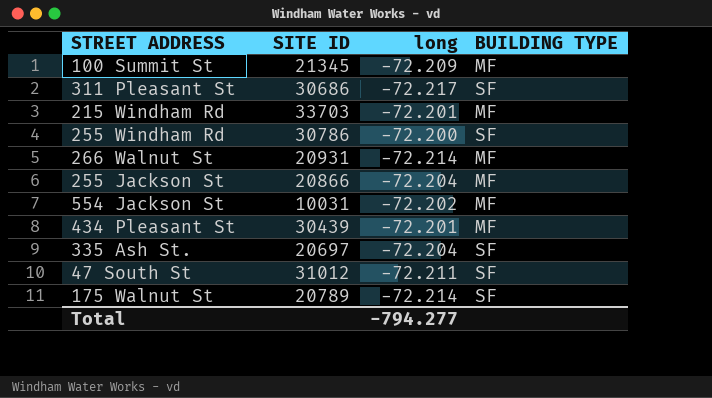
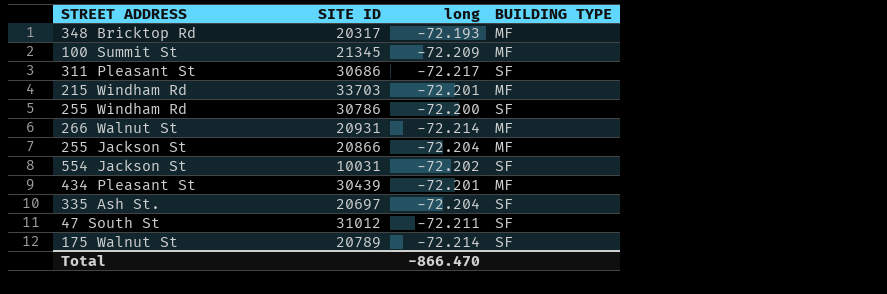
row 348 Bricktop Rd: none -> 20317 | -72.193 | MF
554 Jackson St | BUILDING TYPE: MF -> SF
Total | long: -794.277 -> -866.470

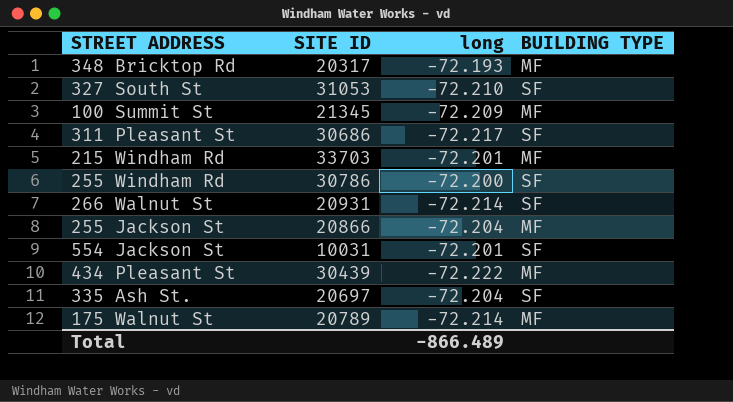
row 47 South St: 31012 | -72.211 | SF -> none
row 327 South St: none -> 31053 | -72.210 | SF
266 Walnut St | BUILDING TYPE: MF -> SF
554 Jackson St | long: -72.202 -> -72.201
434 Pleasant St | long: -72.201 -> -72.222
175 Walnut St | BUILDING TYPE: SF -> MF
Total | long: -866.470 -> -866.489

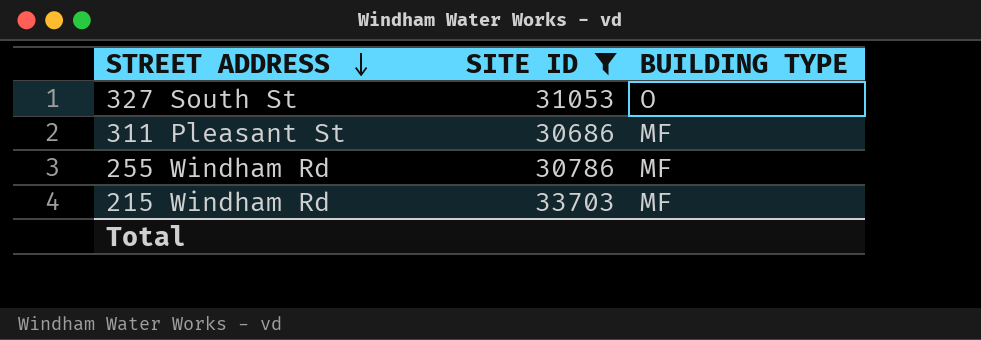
filter: none -> SITE ID >= 30686
row order: none -> STREET ADDRESS descending
column long | position: 3 -> none
327 South St | BUILDING TYPE: SF -> O
311 Pleasant St | BUILDING TYPE: SF -> MF
255 Windham Rd | BUILDING TYPE: SF -> MF

